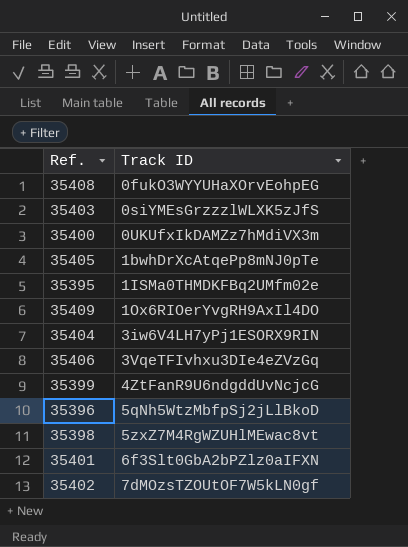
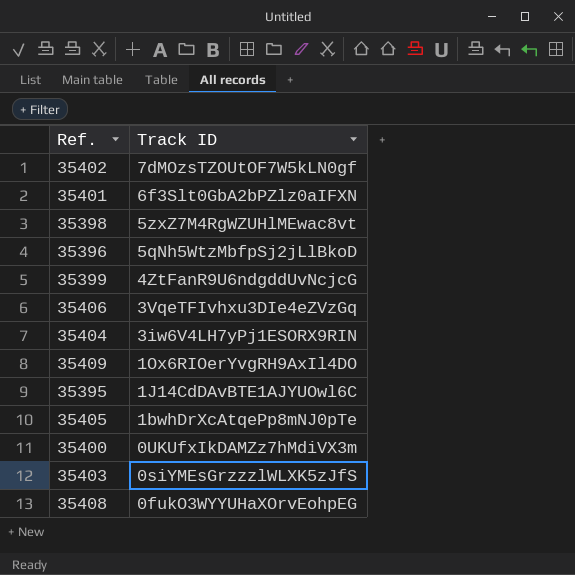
row order: Track ID ascending -> Track ID descending
35395 | Track ID: 1ISMa0THMDKFBq2UMfm02e -> 1J14CdDAvBTE1AJYUOwl6C

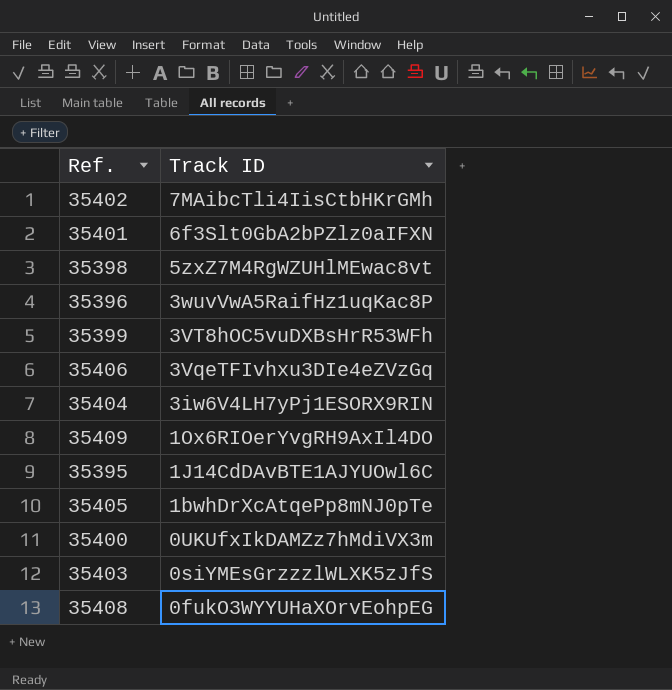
35402 | Track ID: 7dMOzsTZOUtOF7W5kLN0gf -> 7MAibcTli4IisCtbHKrGMh
35396 | Track ID: 5qNh5WtzMbfpSj2jLlBkoD -> 3wuvVwA5RaifHz1uqKac8P
35399 | Track ID: 4ZtFanR9U6ndgddUvNcjcG -> 3VT8hOC5vuDXBsHrR53WFh

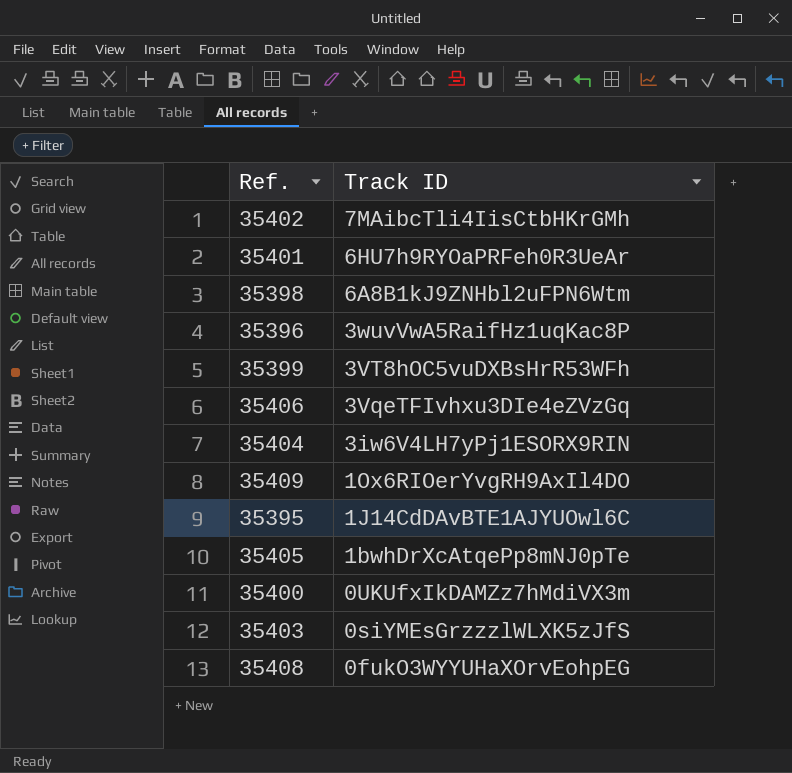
35401 | Track ID: 6f3Slt0GbA2bPZlz0aIFXN -> 6HU7h9RYOaPRFeh0R3UeAr
35398 | Track ID: 5zxZ7M4RgWZUHlMEwac8vt -> 6A8B1kJ9ZNHbl2uFPN6Wtm

